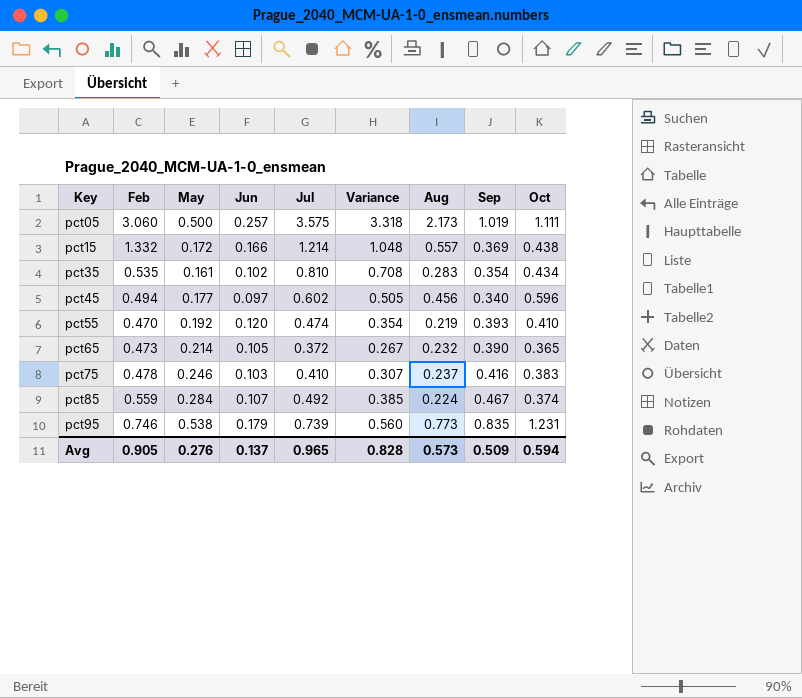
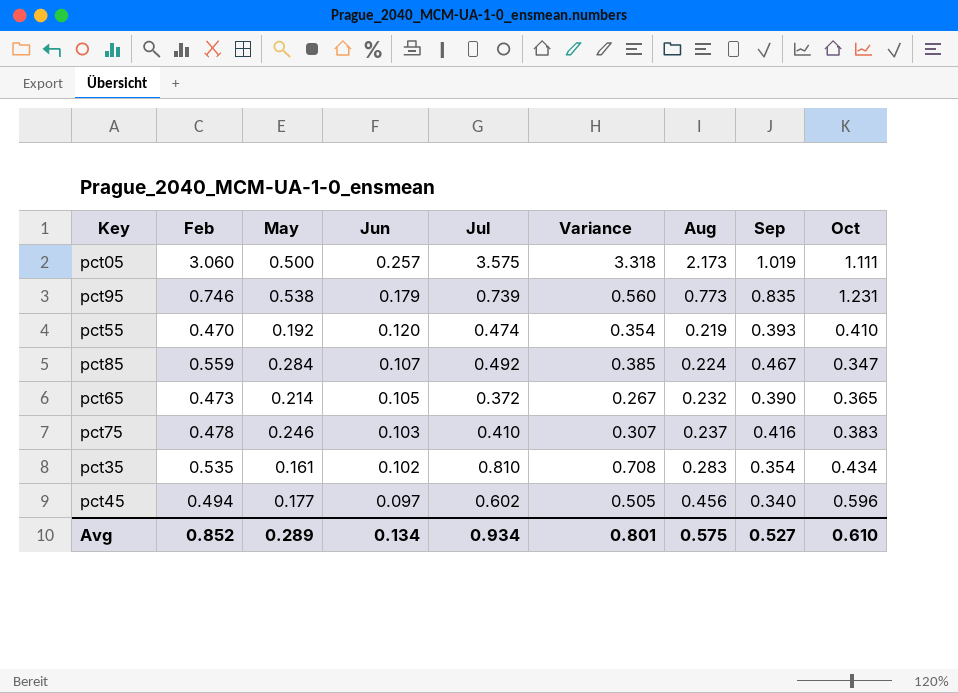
row order: Key ascending -> Jun descending
row pct15: 1.332 | 0.172 | 0.166 | 1.214 | 1.048 | 0.557 | 0.369 | 0.438 -> none
pct85 | Oct: 0.374 -> 0.347
Avg | Feb: 0.905 -> 0.852
Avg | May: 0.276 -> 0.289
Avg | Jun: 0.137 -> 0.134
Avg | Jul: 0.965 -> 0.934
Avg | Variance: 0.828 -> 0.801
Avg | Aug: 0.573 -> 0.575
Avg | Sep: 0.509 -> 0.527
Avg | Oct: 0.594 -> 0.610

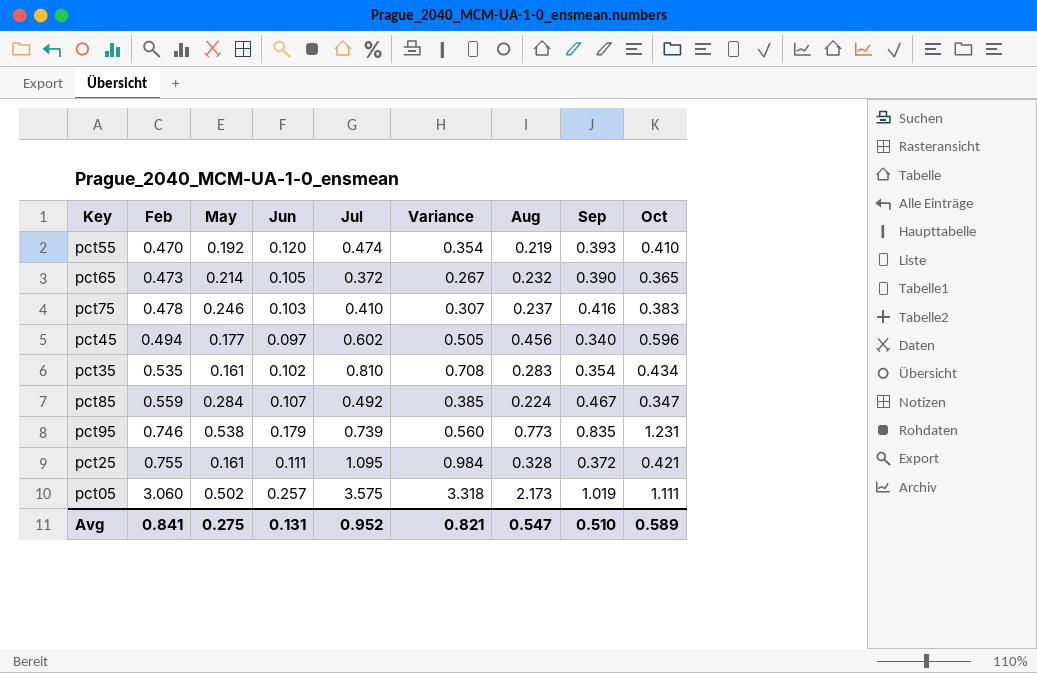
row order: Jun descending -> Feb ascending
row pct25: none -> 0.755 | 0.161 | 0.111 | 1.095 | 0.984 | 0.328 | 0.372 | 0.421
pct05 | May: 0.500 -> 0.502
Avg | Feb: 0.852 -> 0.841
Avg | May: 0.289 -> 0.275
Avg | Jun: 0.134 -> 0.131
Avg | Jul: 0.934 -> 0.952
Avg | Variance: 0.801 -> 0.821
Avg | Aug: 0.575 -> 0.547
Avg | Sep: 0.527 -> 0.510
Avg | Oct: 0.610 -> 0.589

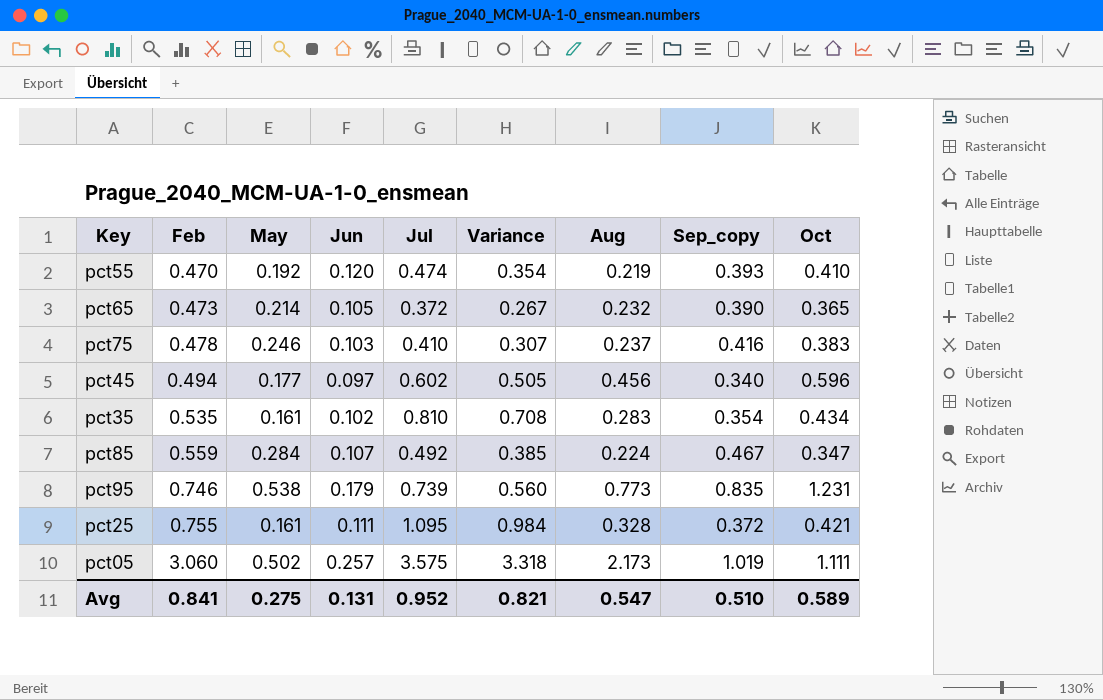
column name: Sep -> Sep_copy

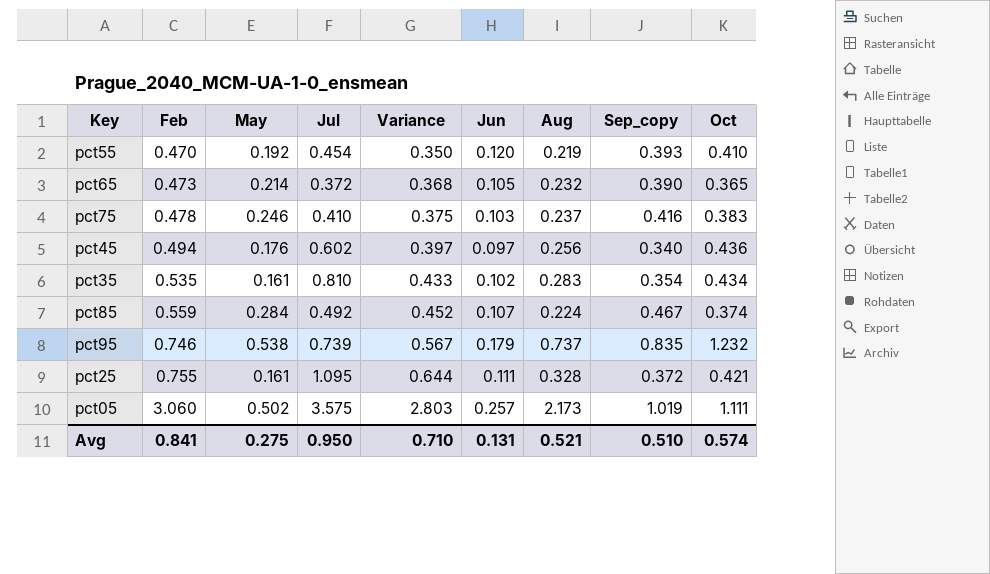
column Variance | formula: [Jul] - [Jun] -> [Feb] - [Jun]
column Jun | position: 4 -> 6
pct55 | Jul: 0.474 -> 0.454
pct45 | May: 0.177 -> 0.176
pct45 | Aug: 0.456 -> 0.256
pct45 | Oct: 0.596 -> 0.436
pct85 | Oct: 0.347 -> 0.374
pct95 | Aug: 0.773 -> 0.737
pct95 | Oct: 1.231 -> 1.232
Avg | Jul: 0.952 -> 0.950
Avg | Variance: 0.821 -> 0.710
Avg | Aug: 0.547 -> 0.521
Avg | Oct: 0.589 -> 0.574

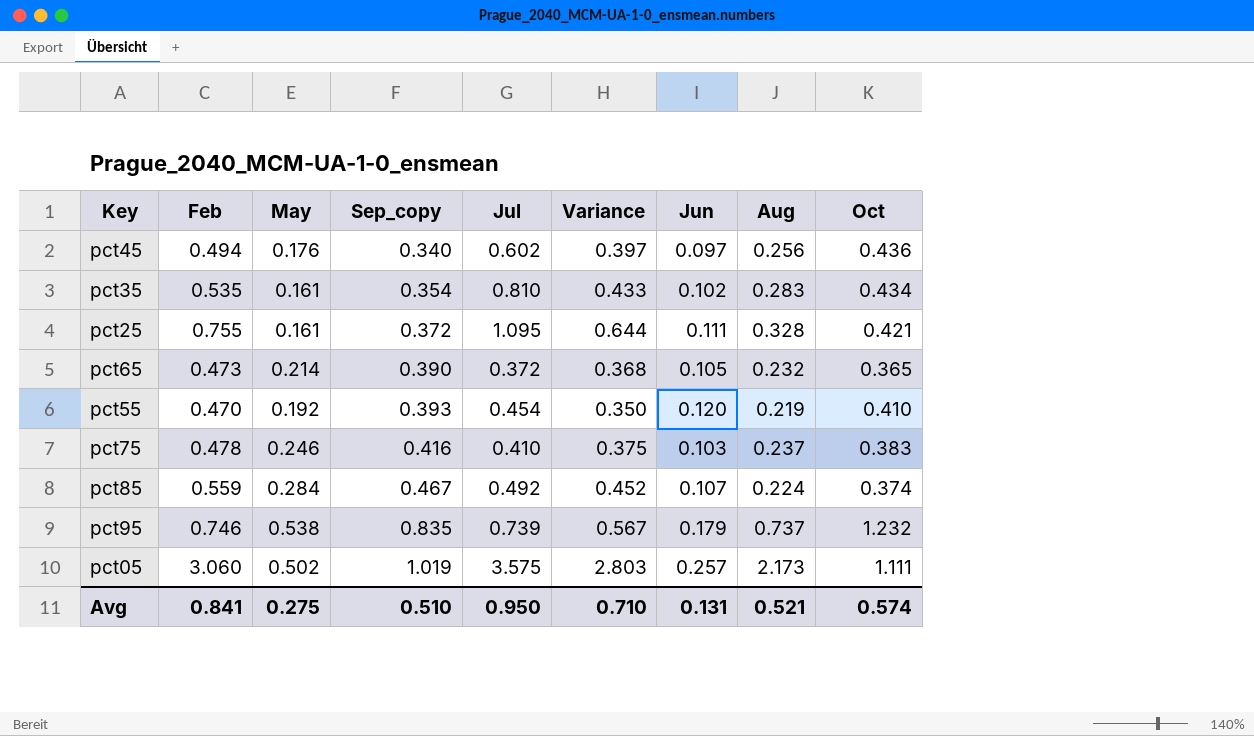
row order: Feb ascending -> Sep_copy ascending
column Sep_copy | position: 8 -> 4

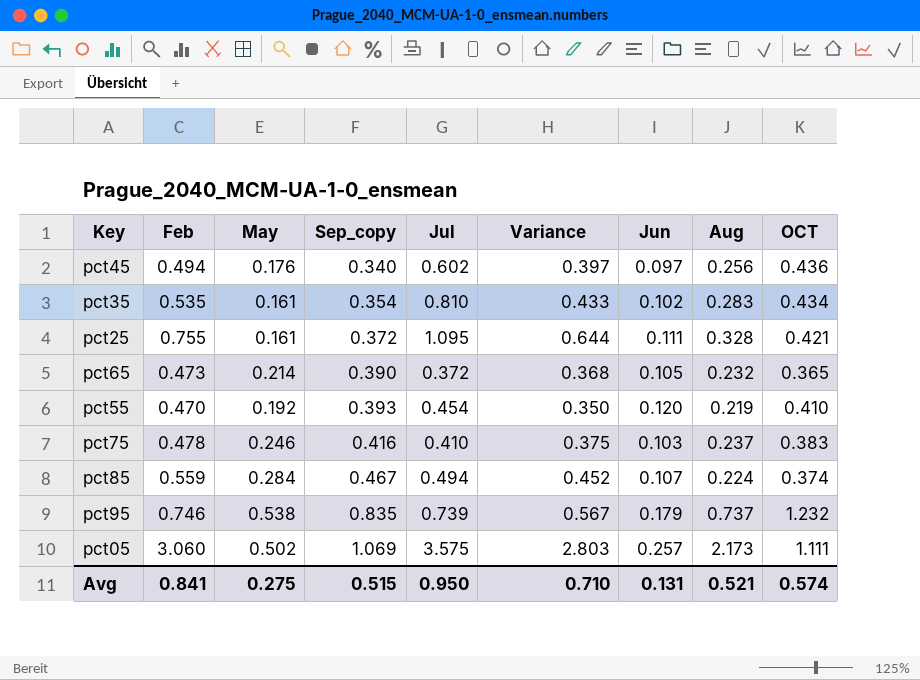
column name: Oct -> OCT
pct85 | Jul: 0.492 -> 0.494
pct05 | Sep_copy: 1.019 -> 1.069
Avg | Sep_copy: 0.510 -> 0.515

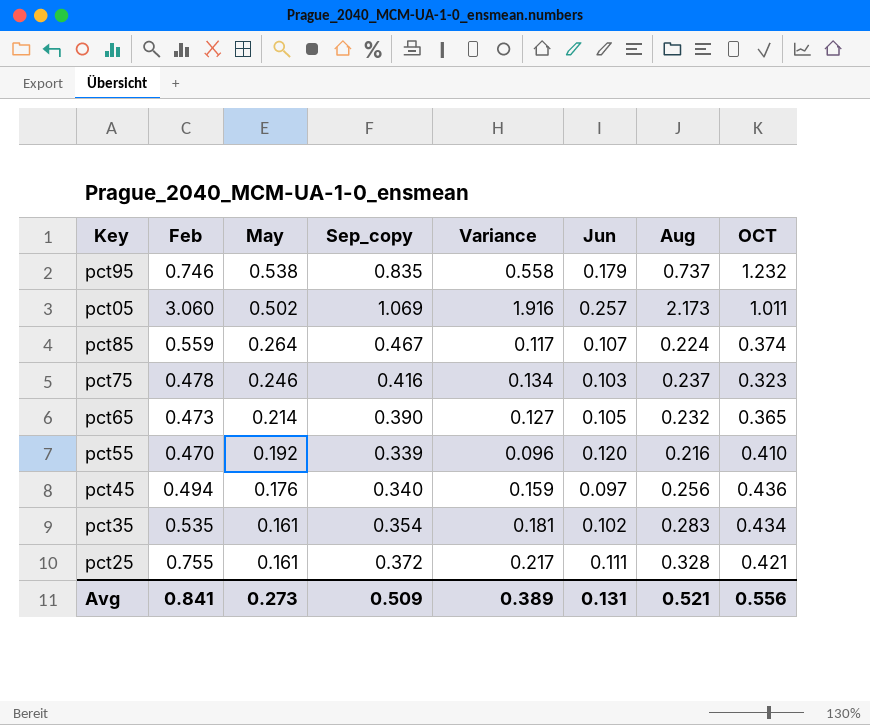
row order: Sep_copy ascending -> May descending
column Jul | position: 5 -> none
column Variance | formula: [Feb] - [Jun] -> [Aug] - [Jun]
pct05 | OCT: 1.111 -> 1.011
pct85 | May: 0.284 -> 0.264
pct75 | OCT: 0.383 -> 0.323
pct55 | Sep_copy: 0.393 -> 0.339
pct55 | Aug: 0.219 -> 0.216
Avg | May: 0.275 -> 0.273
Avg | Sep_copy: 0.515 -> 0.509
Avg | Variance: 0.710 -> 0.389
Avg | OCT: 0.574 -> 0.556

